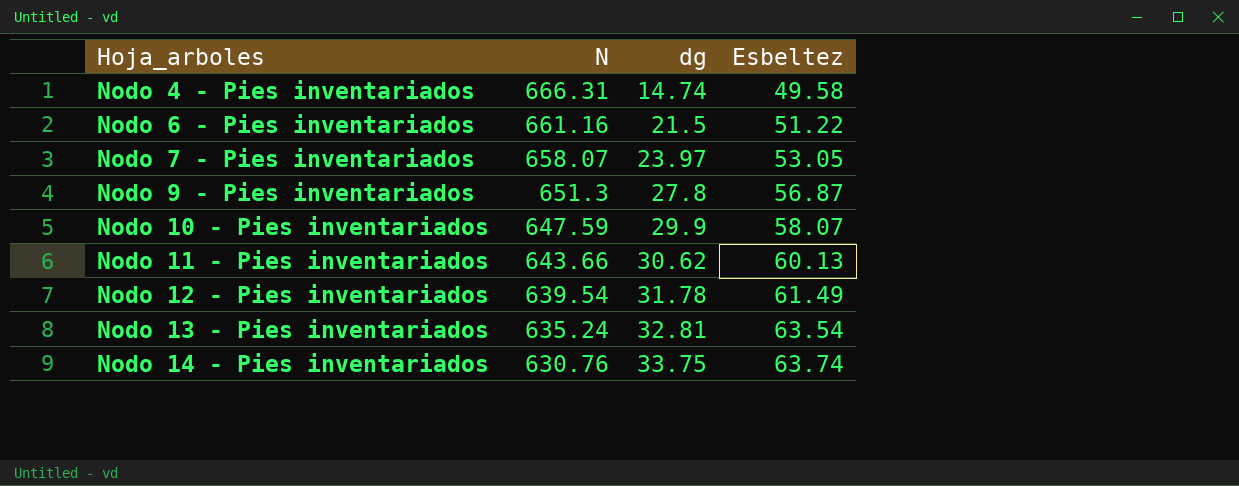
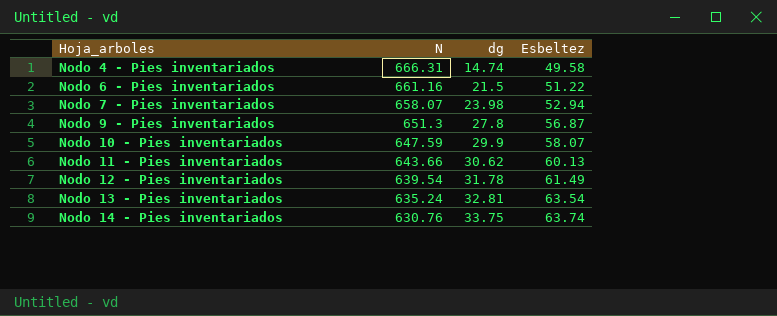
Nodo 7 - Pies inventariados | dg: 23.97 -> 23.98
Nodo 7 - Pies inventariados | Esbeltez: 53.05 -> 52.94

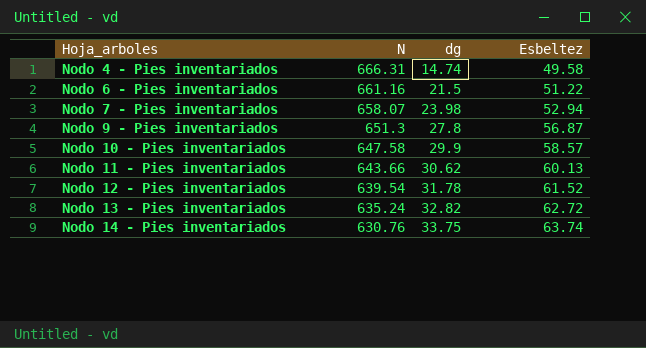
Nodo 10 - Pies inventariados | N: 647.59 -> 647.58
Nodo 10 - Pies inventariados | Esbeltez: 58.07 -> 58.57
Nodo 12 - Pies inventariados | Esbeltez: 61.49 -> 61.52
Nodo 13 - Pies inventariados | dg: 32.81 -> 32.82
Nodo 13 - Pies inventariados | Esbeltez: 63.54 -> 62.72

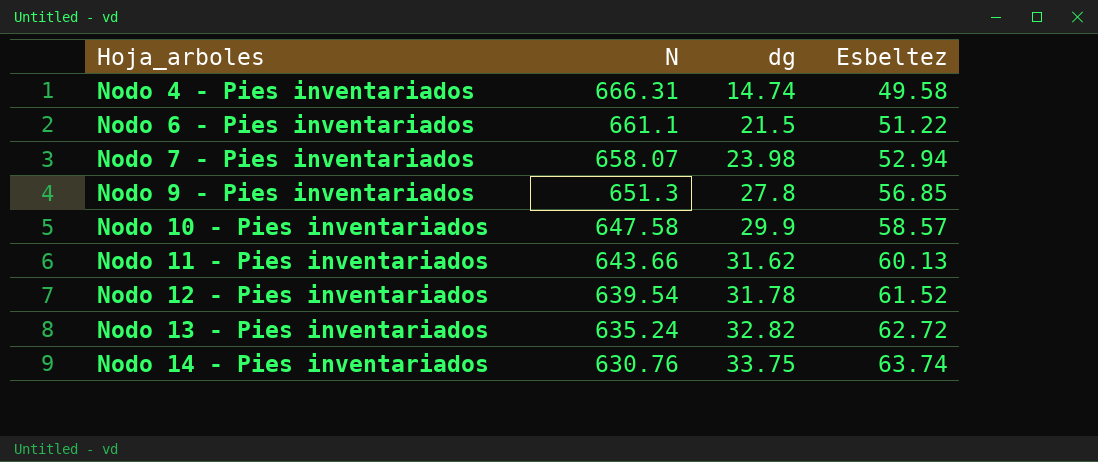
Nodo 6 - Pies inventariados | N: 661.16 -> 661.1
Nodo 9 - Pies inventariados | Esbeltez: 56.87 -> 56.85
Nodo 11 - Pies inventariados | dg: 30.62 -> 31.62

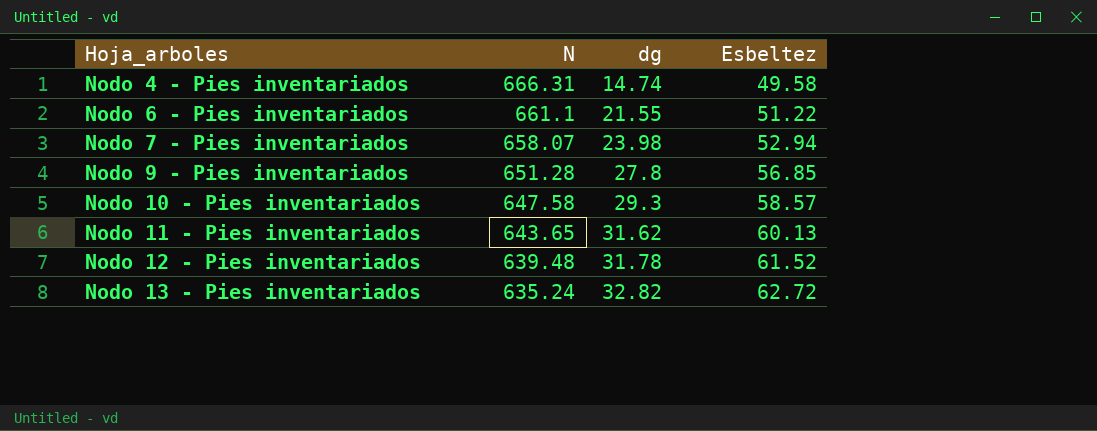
row Nodo 14 - Pies inventariados: 630.76 | 33.75 | 63.74 -> none
Nodo 6 - Pies inventariados | dg: 21.5 -> 21.55
Nodo 9 - Pies inventariados | N: 651.3 -> 651.28
Nodo 10 - Pies inventariados | dg: 29.9 -> 29.3
Nodo 11 - Pies inventariados | N: 643.66 -> 643.65
Nodo 12 - Pies inventariados | N: 639.54 -> 639.48

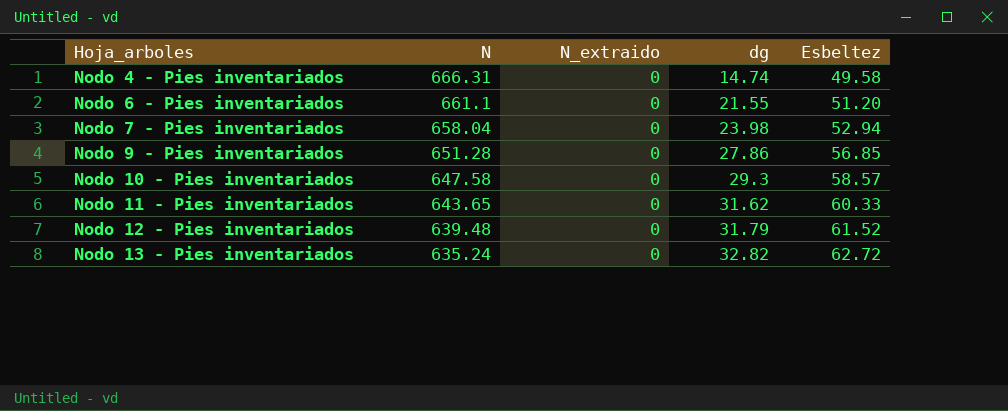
column N_extraido | position: none -> 3
Nodo 6 - Pies inventariados | Esbeltez: 51.22 -> 51.20
Nodo 7 - Pies inventariados | N: 658.07 -> 658.04
Nodo 9 - Pies inventariados | dg: 27.8 -> 27.86
Nodo 11 - Pies inventariados | Esbeltez: 60.13 -> 60.33
Nodo 12 - Pies inventariados | dg: 31.78 -> 31.79

